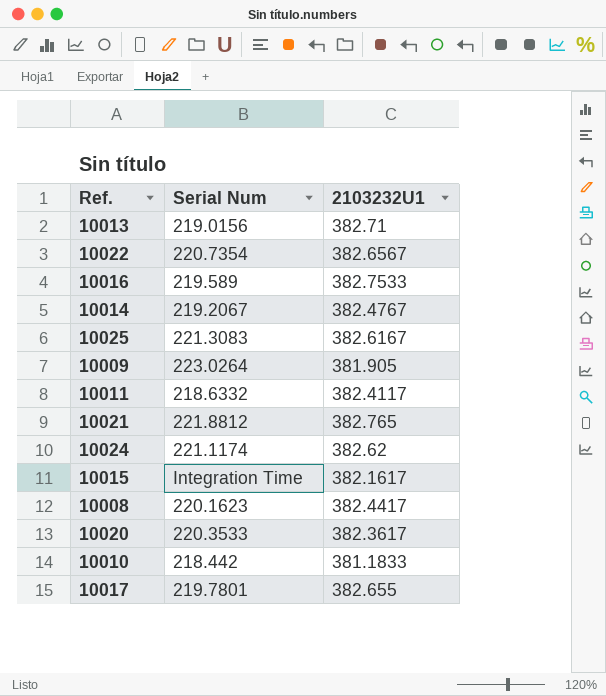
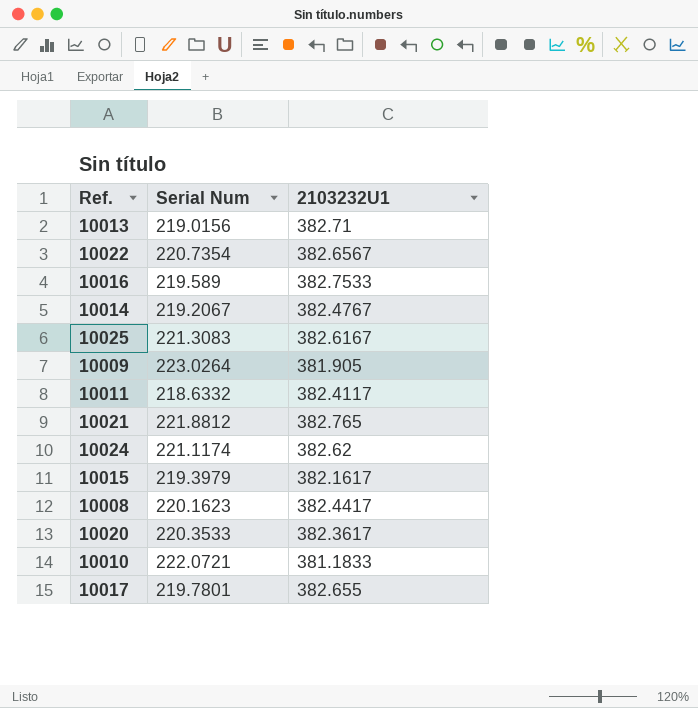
10015 | Serial Num: Integration Time -> 219.3979
10010 | Serial Num: 218.442 -> 222.0721

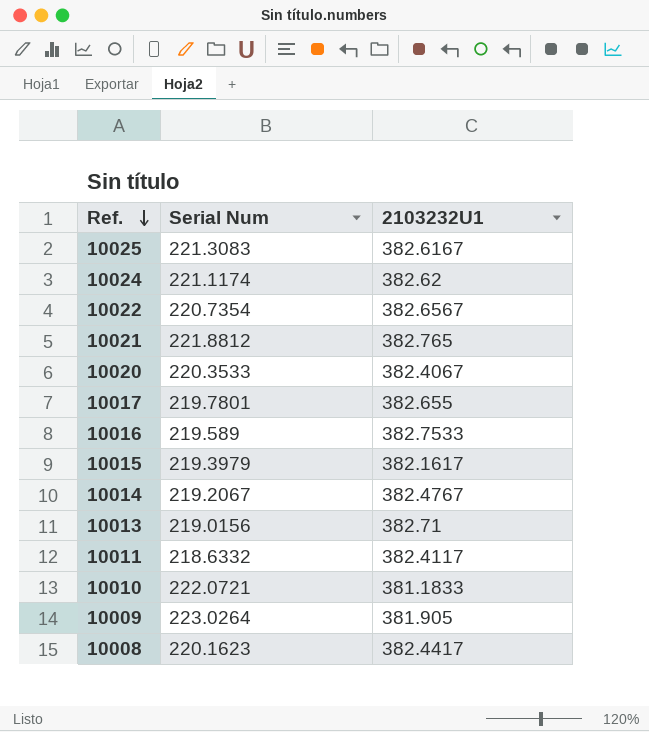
row order: none -> Ref. descending
10020 | 2103232U1: 382.3617 -> 382.4067

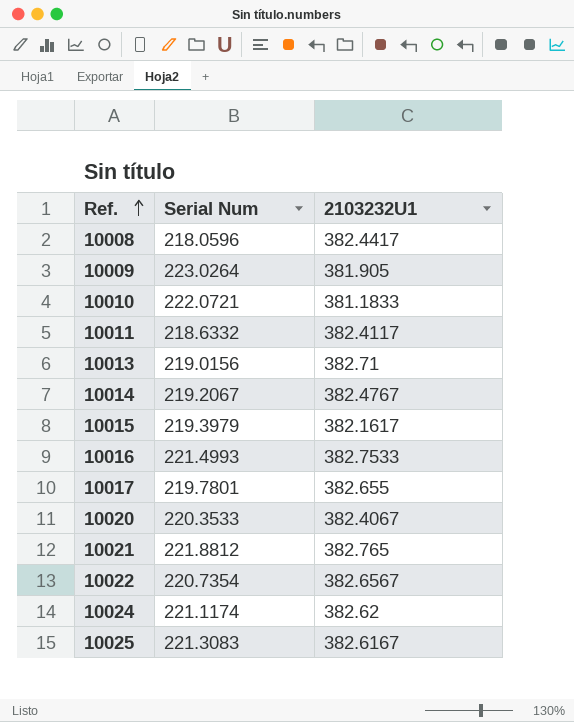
row order: Ref. descending -> Ref. ascending
10008 | Serial Num: 220.1623 -> 218.0596
10016 | Serial Num: 219.589 -> 221.4993

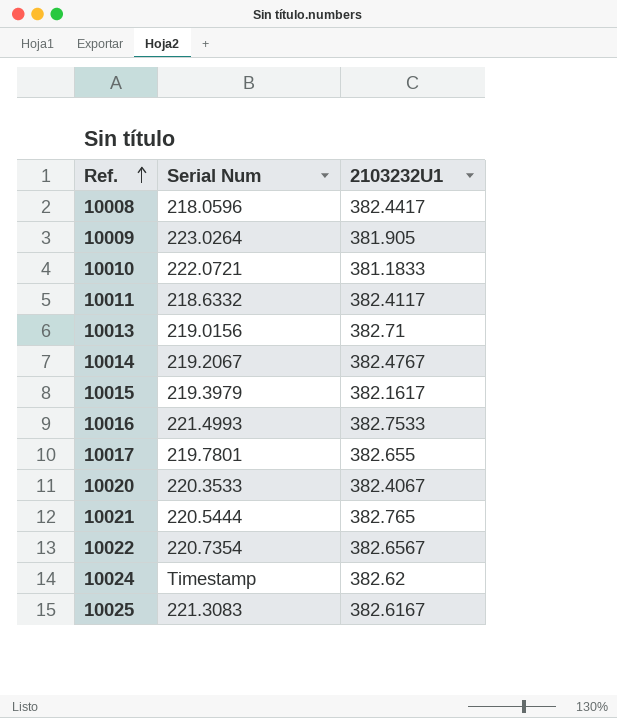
10021 | Serial Num: 221.8812 -> 220.5444
10024 | Serial Num: 221.1174 -> Timestamp

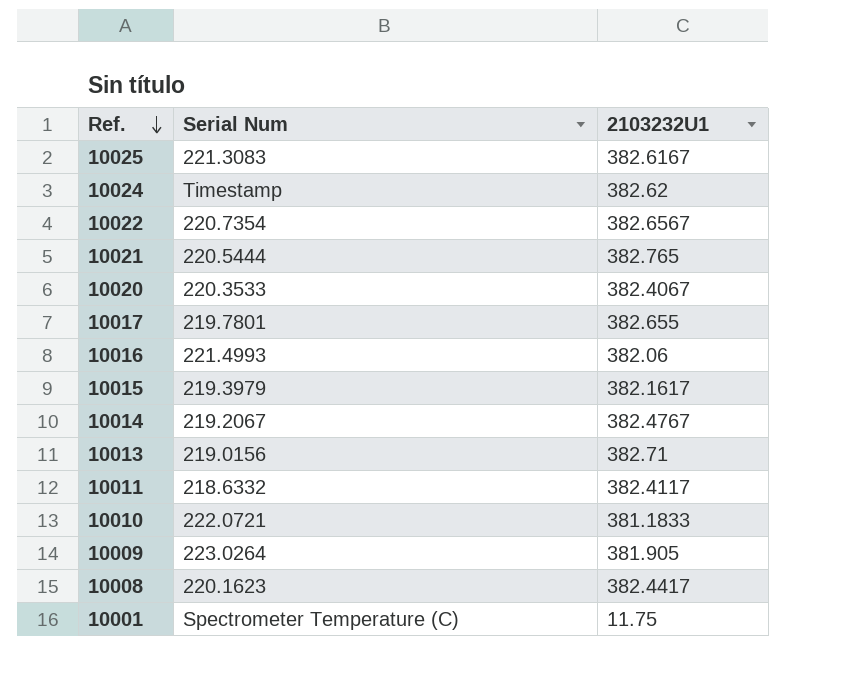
row order: Ref. ascending -> Ref. descending
10016 | 2103232U1: 382.7533 -> 382.06
10008 | Serial Num: 218.0596 -> 220.1623
row 10001: none -> Spectrometer Temperature (C) | 11.75

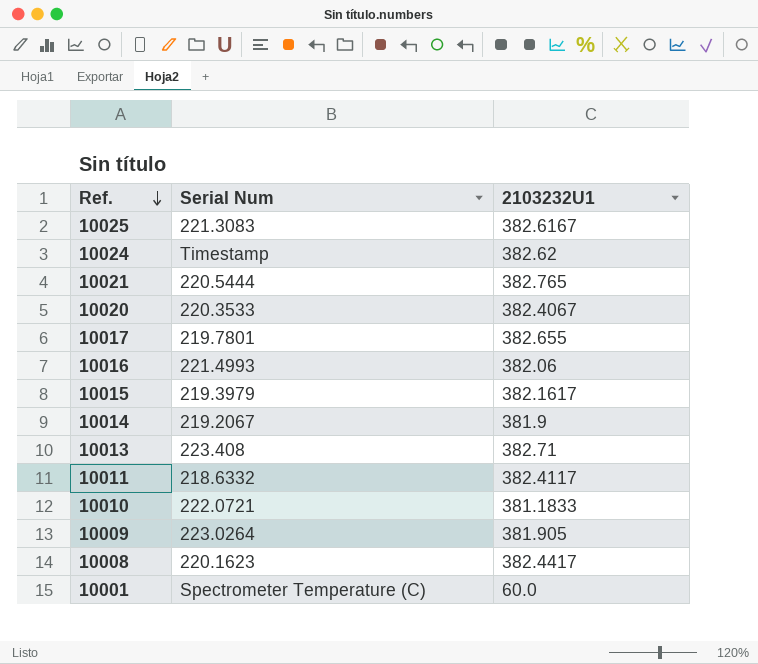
row 10022: 220.7354 | 382.6567 -> none
10014 | 2103232U1: 382.4767 -> 381.9
10013 | Serial Num: 219.0156 -> 223.408
10001 | 2103232U1: 11.75 -> 60.0

